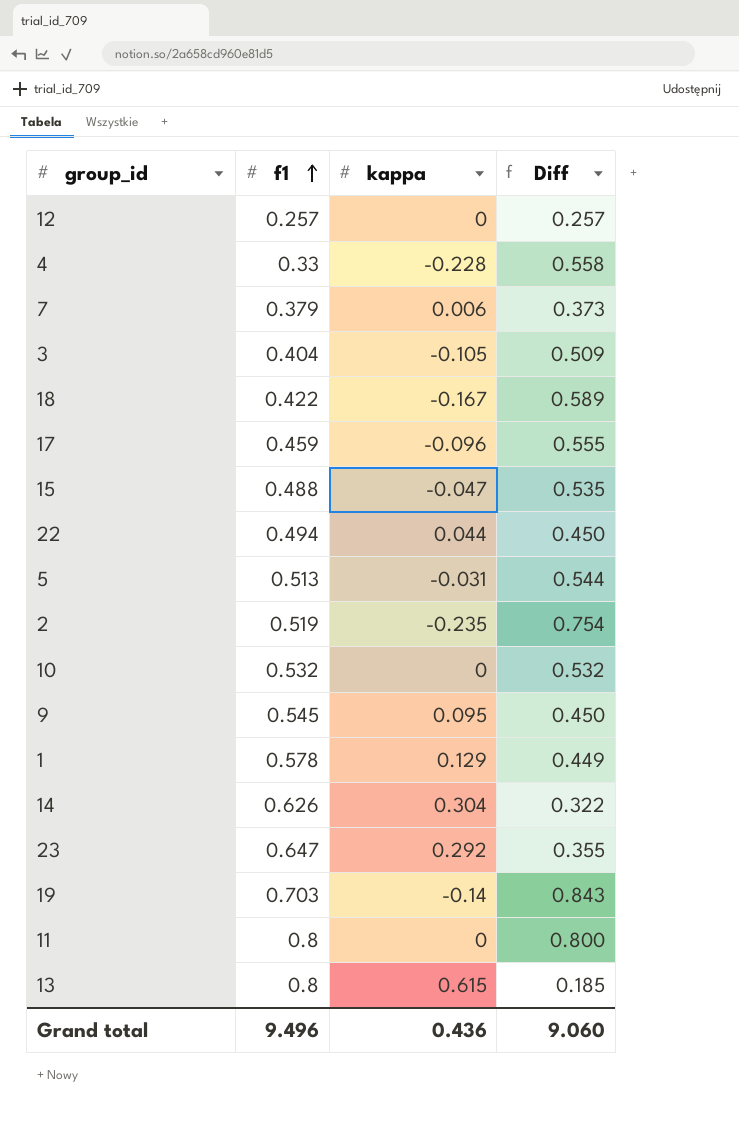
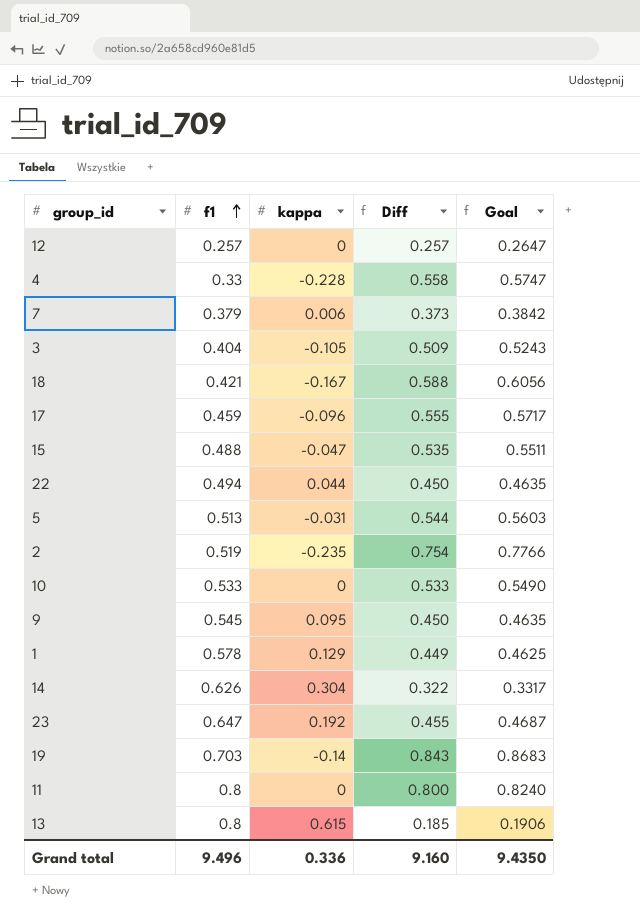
column Goal | formula: none -> [Diff] * 1.03
18 | f1: 0.422 -> 0.421
18 | Diff: 0.589 -> 0.588
10 | f1: 0.532 -> 0.533
10 | Diff: 0.532 -> 0.533
23 | kappa: 0.292 -> 0.192
23 | Diff: 0.355 -> 0.455
Grand total | kappa: 0.436 -> 0.336
Grand total | Diff: 9.060 -> 9.160

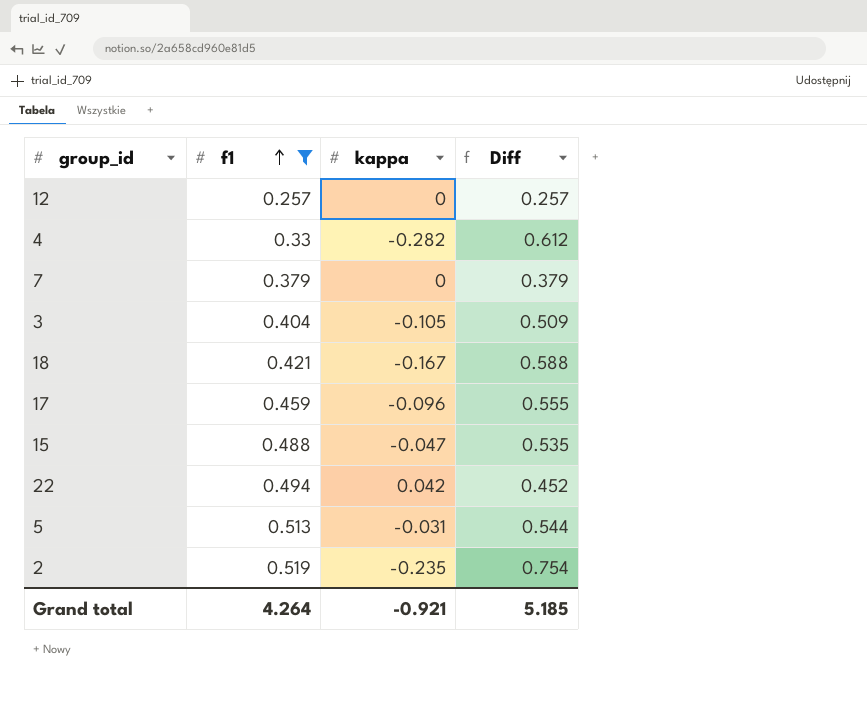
filter: none -> f1 <= 0.519
column Goal | formula: [Diff] * 1.03 -> none
4 | kappa: -0.228 -> -0.282
4 | Diff: 0.558 -> 0.612
7 | kappa: 0.006 -> 0
7 | Diff: 0.373 -> 0.379
22 | kappa: 0.044 -> 0.042
22 | Diff: 0.450 -> 0.452
Grand total | f1: 9.496 -> 4.264
Grand total | kappa: 0.336 -> -0.921
Grand total | Diff: 9.160 -> 5.185

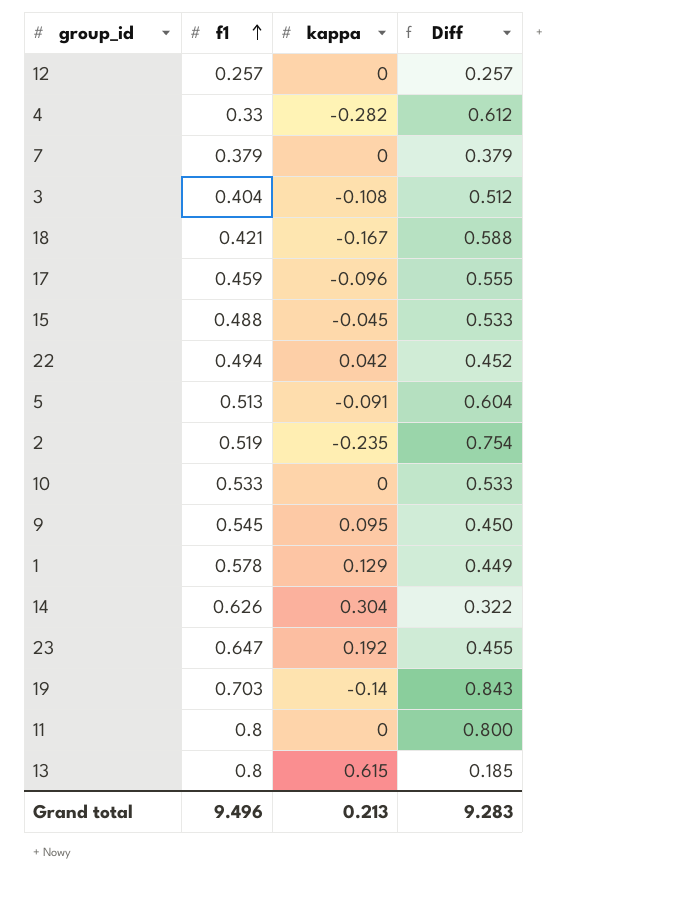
filter: f1 <= 0.519 -> none
3 | kappa: -0.105 -> -0.108
3 | Diff: 0.509 -> 0.512
15 | kappa: -0.047 -> -0.045
15 | Diff: 0.535 -> 0.533
5 | kappa: -0.031 -> -0.091
5 | Diff: 0.544 -> 0.604
Grand total | f1: 4.264 -> 9.496
Grand total | kappa: -0.921 -> 0.213
Grand total | Diff: 5.185 -> 9.283

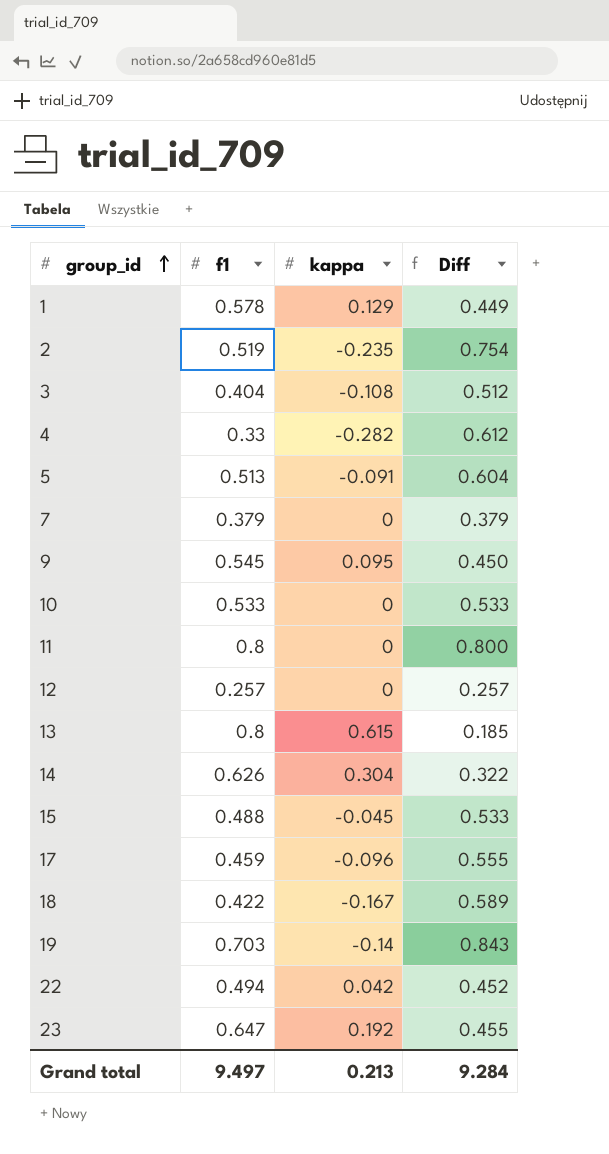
row order: f1 ascending -> group_id ascending
18 | f1: 0.421 -> 0.422
18 | Diff: 0.588 -> 0.589
Grand total | f1: 9.496 -> 9.497
Grand total | Diff: 9.283 -> 9.284

